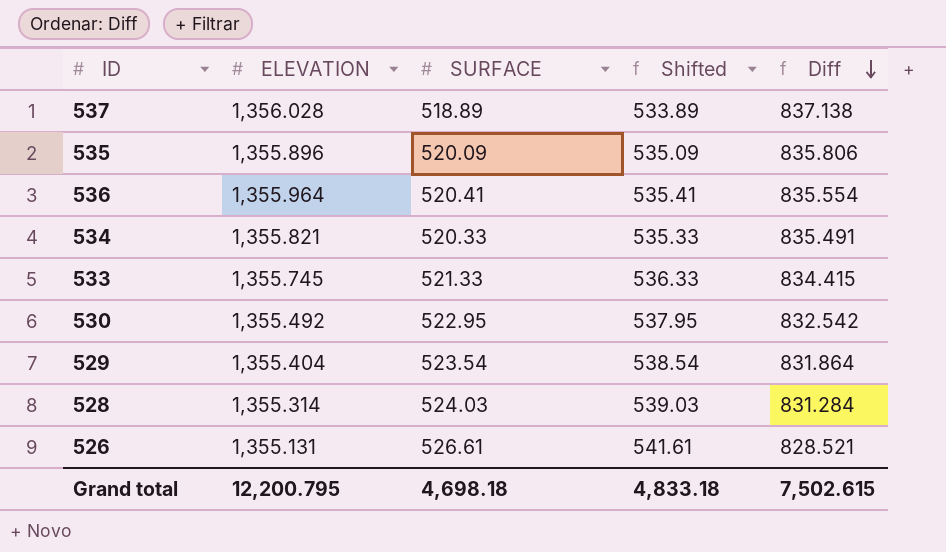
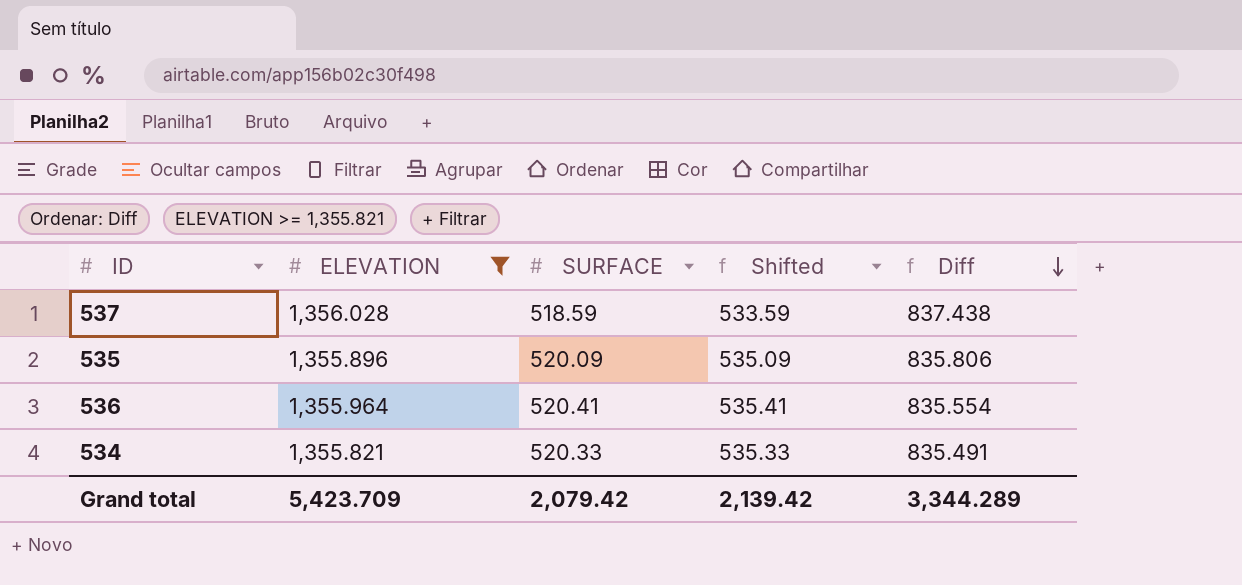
filter: none -> ELEVATION >= 1,355.821
537 | SURFACE: 518.89 -> 518.59
537 | Shifted: 533.89 -> 533.59
537 | Diff: 837.138 -> 837.438
Grand total | ELEVATION: 12,200.795 -> 5,423.709
Grand total | SURFACE: 4,698.18 -> 2,079.42
Grand total | Shifted: 4,833.18 -> 2,139.42
Grand total | Diff: 7,502.615 -> 3,344.289

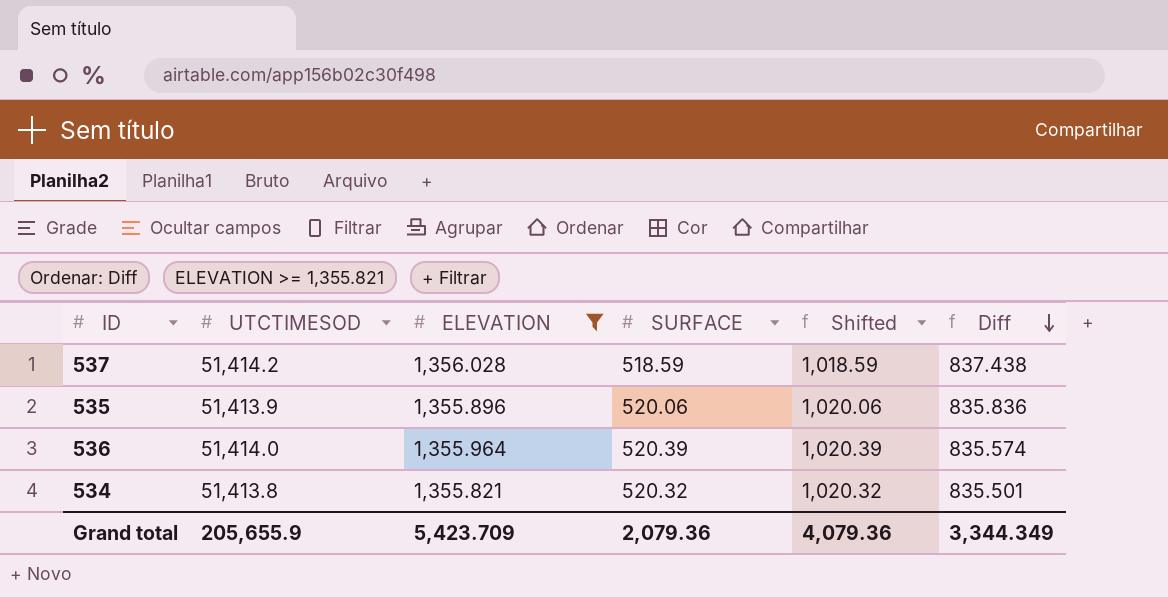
column UTCTIMESOD | position: none -> 2
column Shifted | formula: [SURFACE] + 15 -> [SURFACE] + 500
535 | SURFACE: 520.09 -> 520.06
535 | Diff: 835.806 -> 835.836
536 | SURFACE: 520.41 -> 520.39
536 | Diff: 835.554 -> 835.574
534 | SURFACE: 520.33 -> 520.32
534 | Diff: 835.491 -> 835.501
Grand total | SURFACE: 2,079.42 -> 2,079.36
Grand total | Shifted: 2,139.42 -> 4,079.36
Grand total | Diff: 3,344.289 -> 3,344.349

